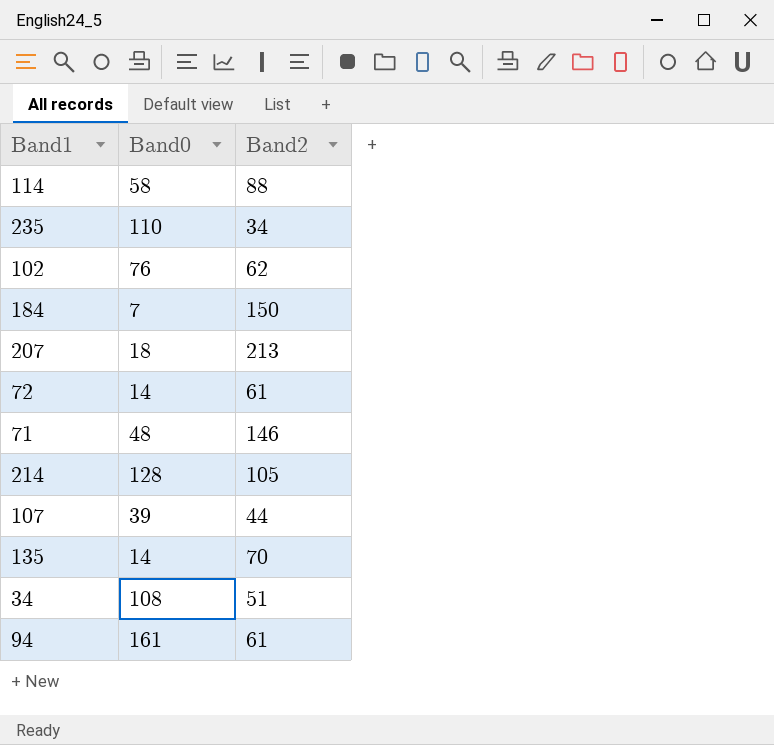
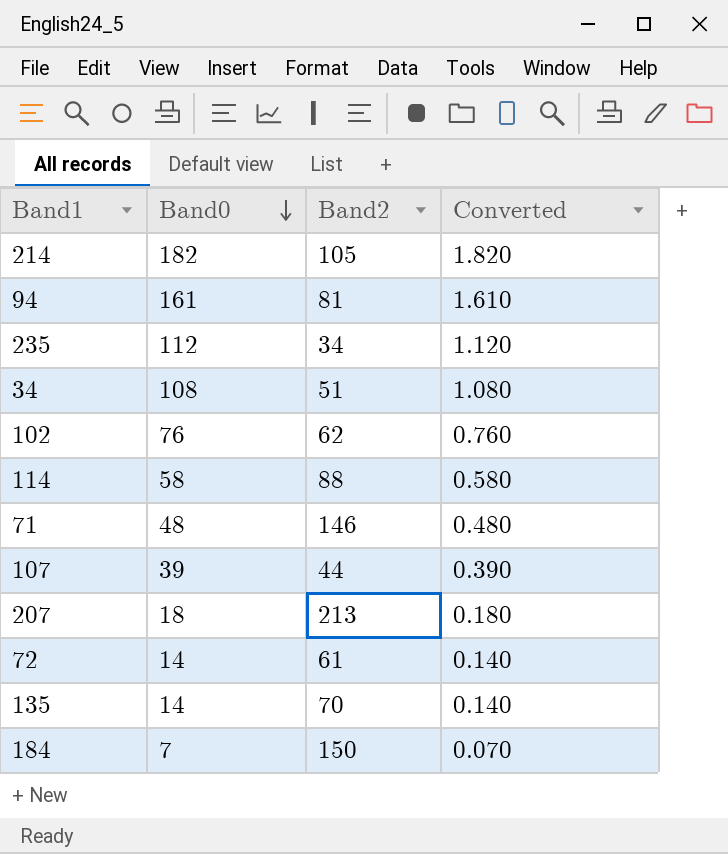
row order: none -> Band0 descending
column Converted | formula: none -> [Band0] * 0.01
214 | Band0: 128 -> 182
94 | Band2: 61 -> 81
235 | Band0: 110 -> 112

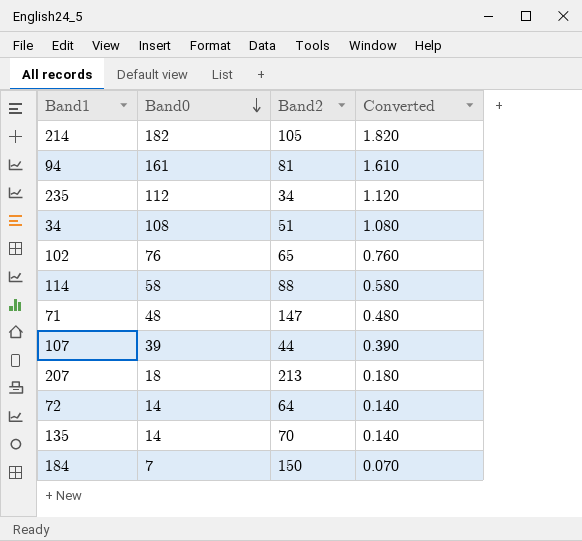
102 | Band2: 62 -> 65
71 | Band2: 146 -> 147
72 | Band2: 61 -> 64

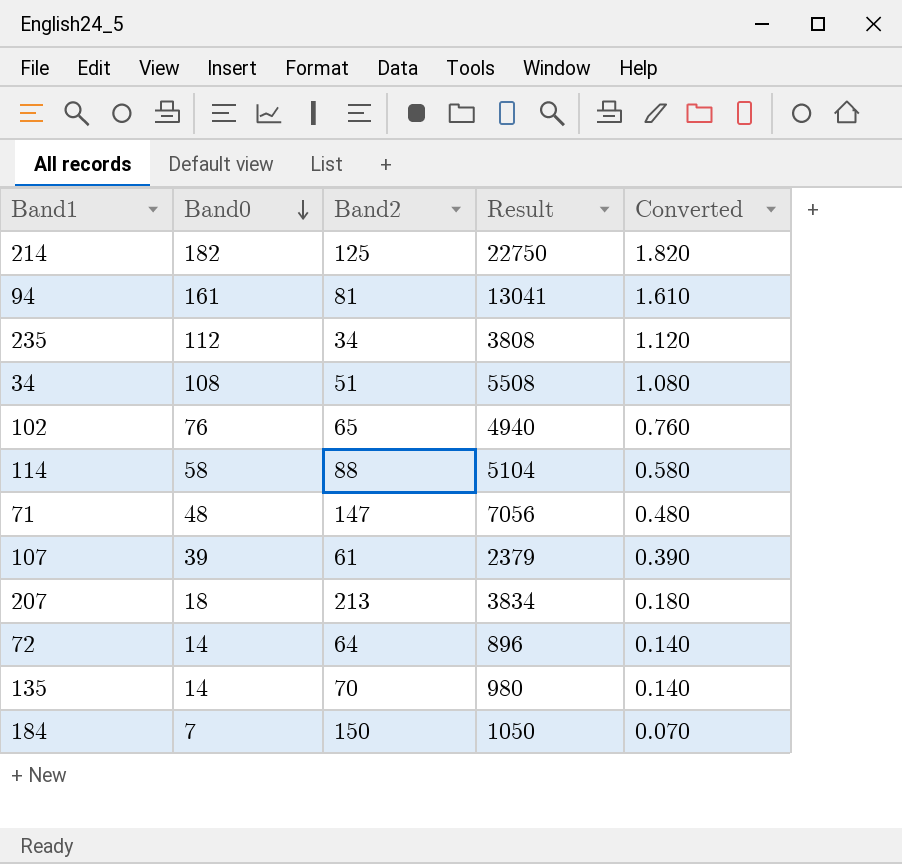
column Result | formula: none -> [Band0] * [Band2]
214 | Band2: 105 -> 125
107 | Band2: 44 -> 61

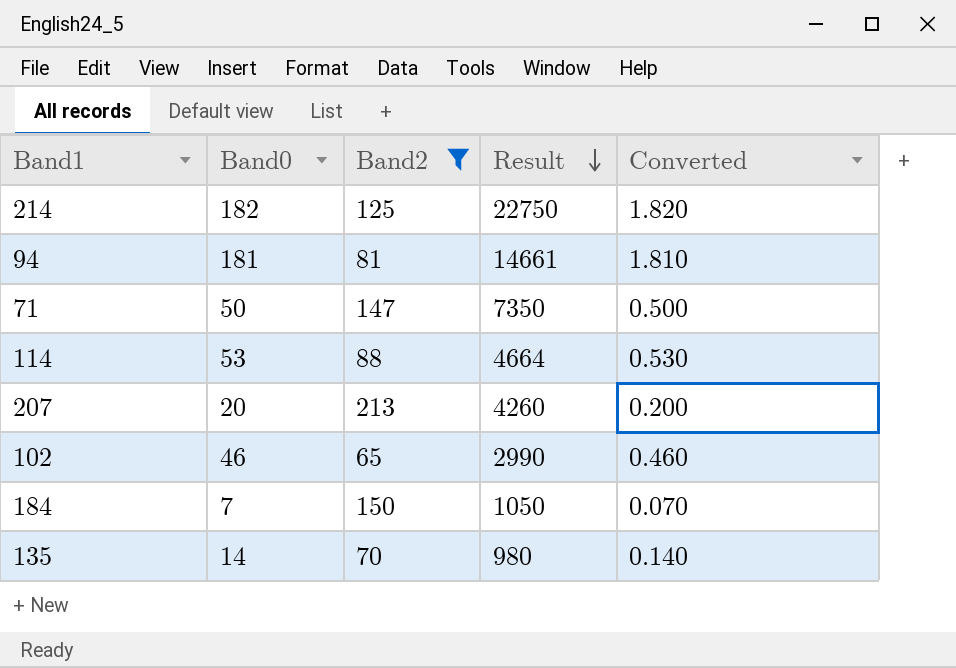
filter: none -> Band2 >= 65
row order: Band0 descending -> Result descending
94 | Band0: 161 -> 181
94 | Result: 13041 -> 14661
94 | Converted: 1.610 -> 1.810
71 | Band0: 48 -> 50
71 | Result: 7056 -> 7350
71 | Converted: 0.480 -> 0.500
114 | Band0: 58 -> 53
114 | Result: 5104 -> 4664
114 | Converted: 0.580 -> 0.530
207 | Band0: 18 -> 20
207 | Result: 3834 -> 4260
207 | Converted: 0.180 -> 0.200
102 | Band0: 76 -> 46
102 | Result: 4940 -> 2990
102 | Converted: 0.760 -> 0.460

